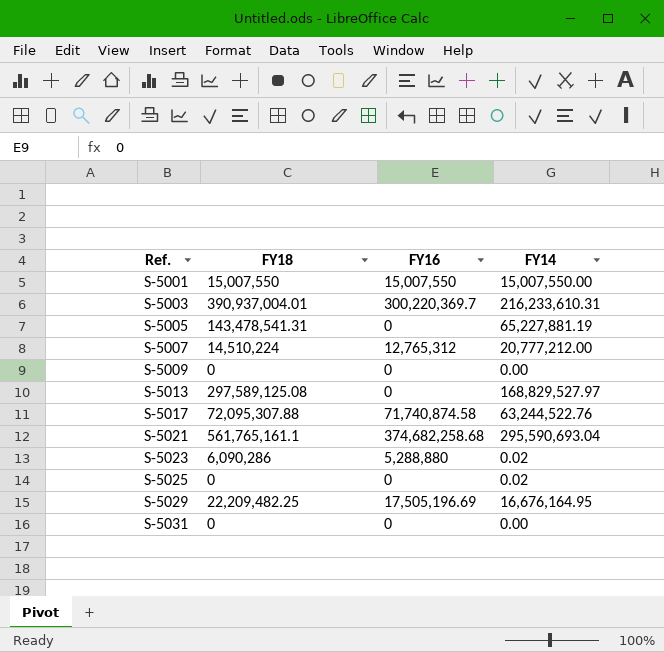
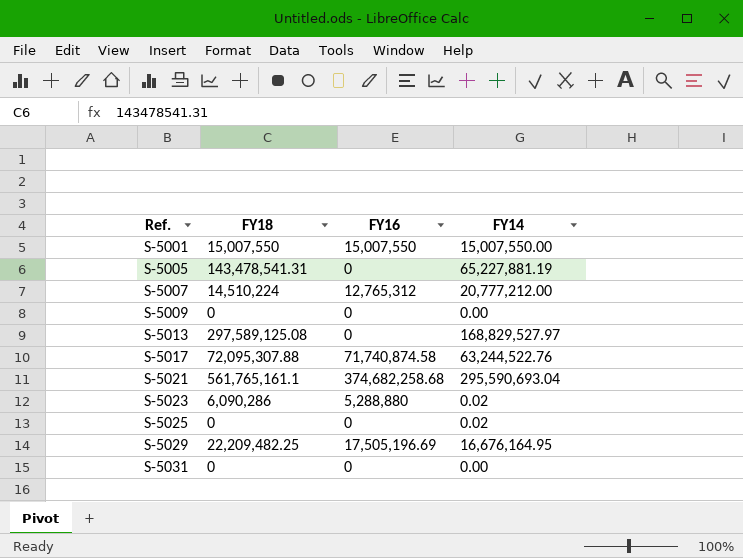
row S-5003: 390,937,004.01 | 300,220,369.7 | 216,233,610.31 -> none

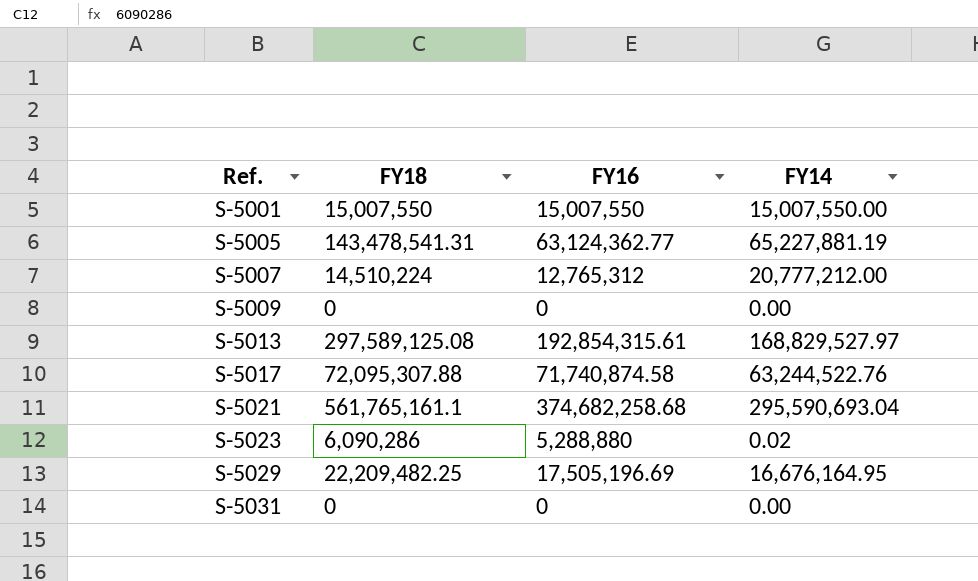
row S-5025: 0 | 0 | 0.02 -> none
S-5005 | FY16: 0 -> 63,124,362.77
S-5013 | FY16: 0 -> 192,854,315.61

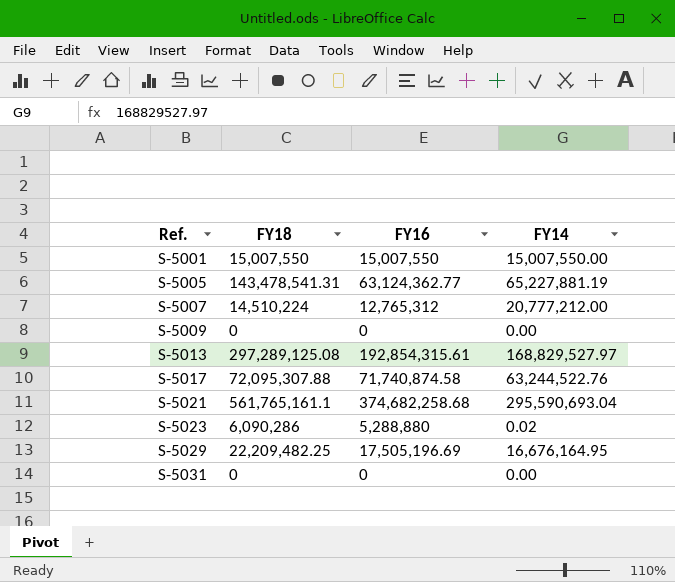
S-5013 | FY18: 297,589,125.08 -> 297,289,125.08

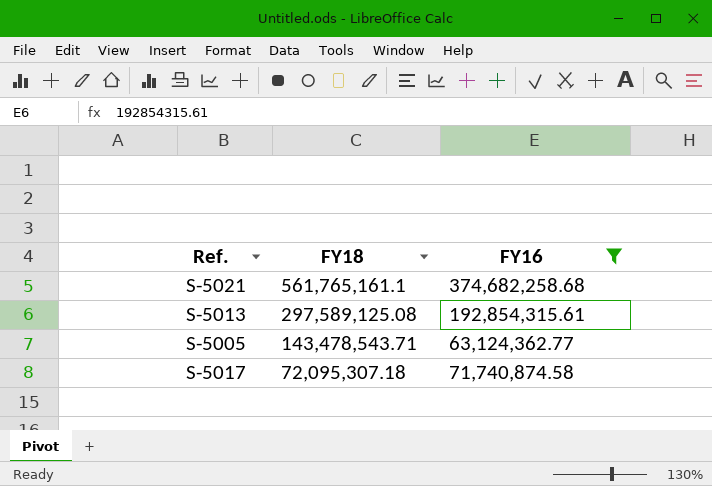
filter: none -> FY16 >= 63,124,362.77
row order: Ref. ascending -> FY18 descending
column FY14 | position: 4 -> none
S-5013 | FY18: 297,289,125.08 -> 297,589,125.08
S-5005 | FY18: 143,478,541.31 -> 143,478,543.71
S-5017 | FY18: 72,095,307.88 -> 72,095,307.18

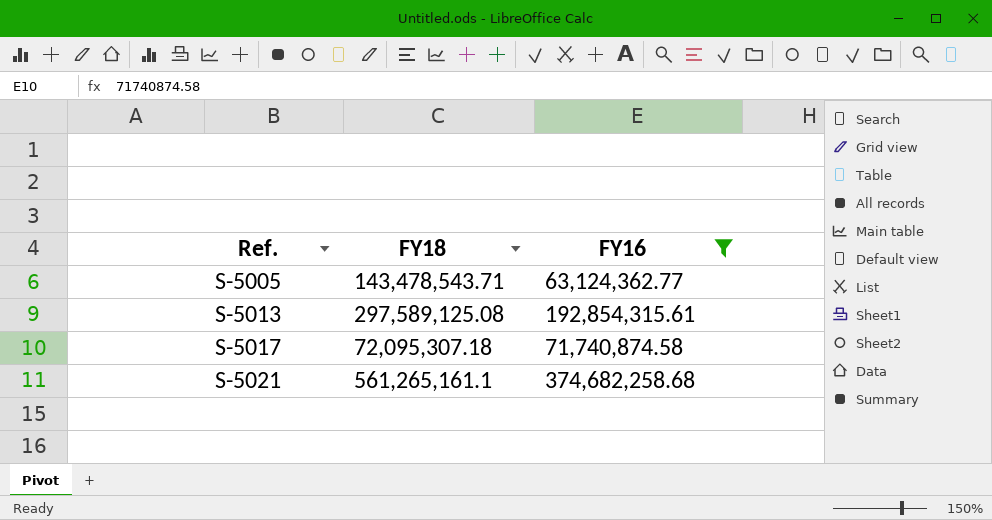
row order: FY18 descending -> Ref. ascending
S-5021 | FY18: 561,765,161.1 -> 561,265,161.1

